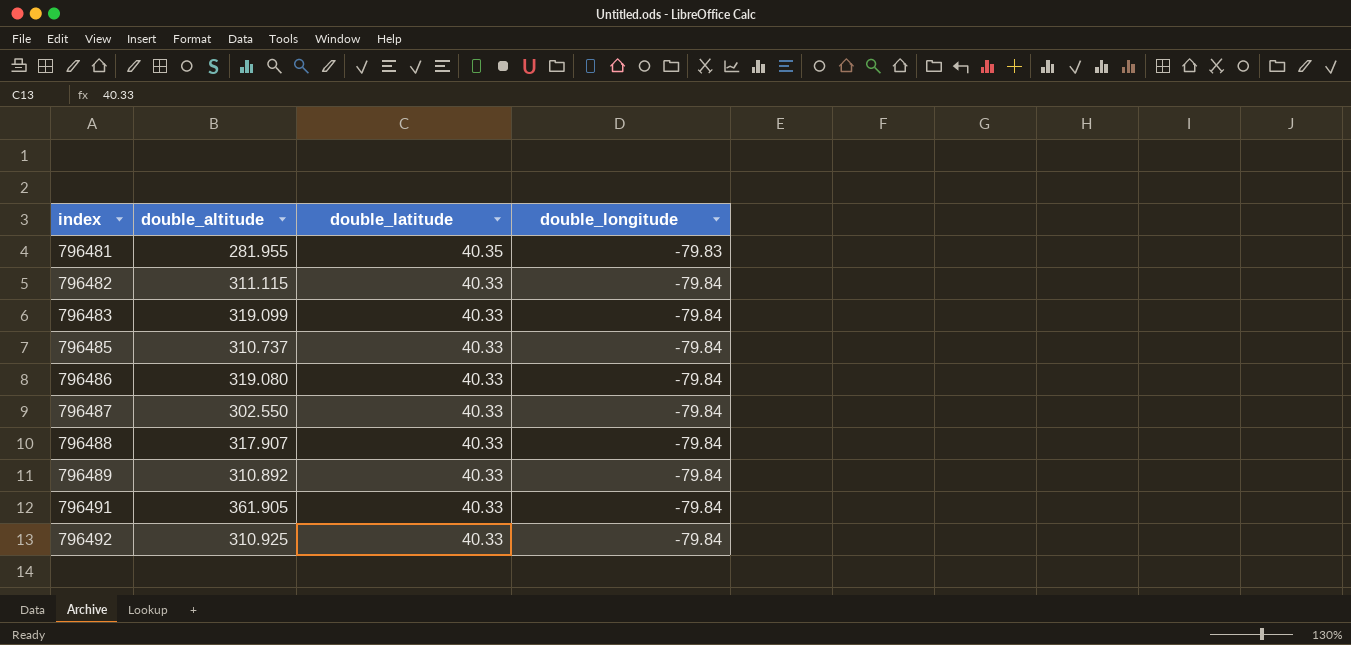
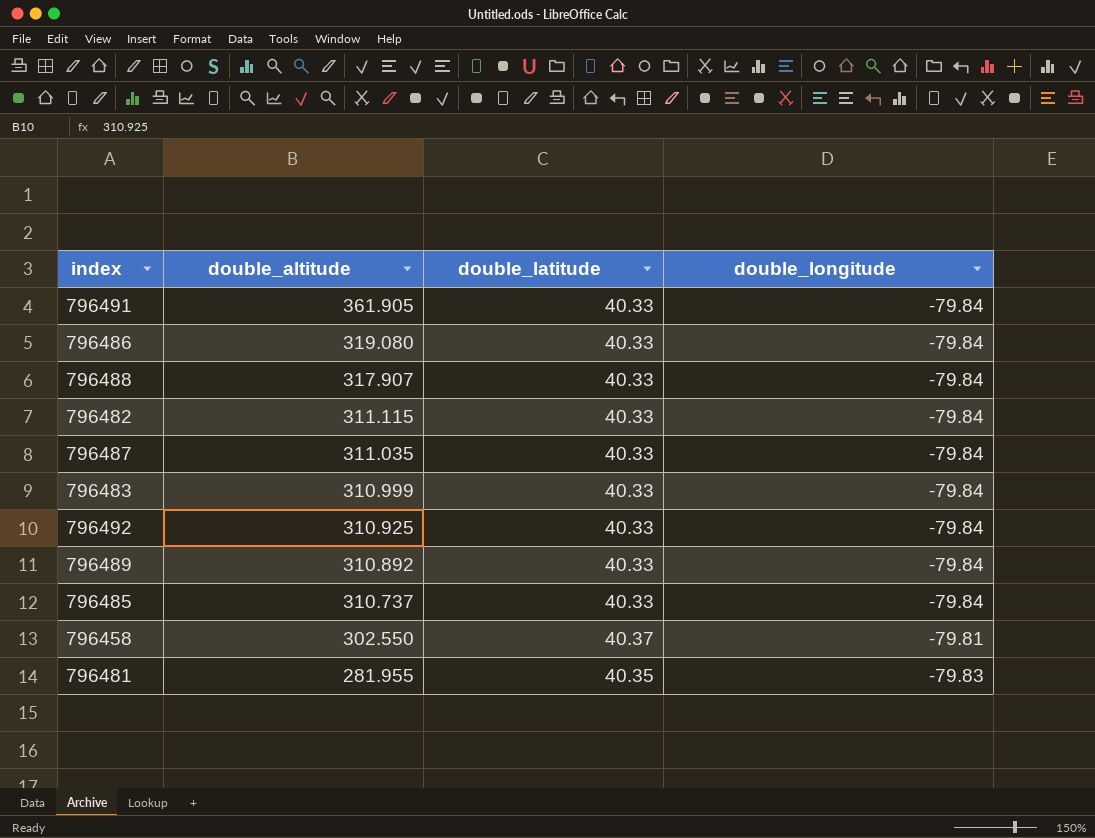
row order: index ascending -> double_altitude descending
796487 | double_altitude: 302.550 -> 311.035
796483 | double_altitude: 319.099 -> 310.999
row 796458: none -> 302.550 | 40.37 | -79.81

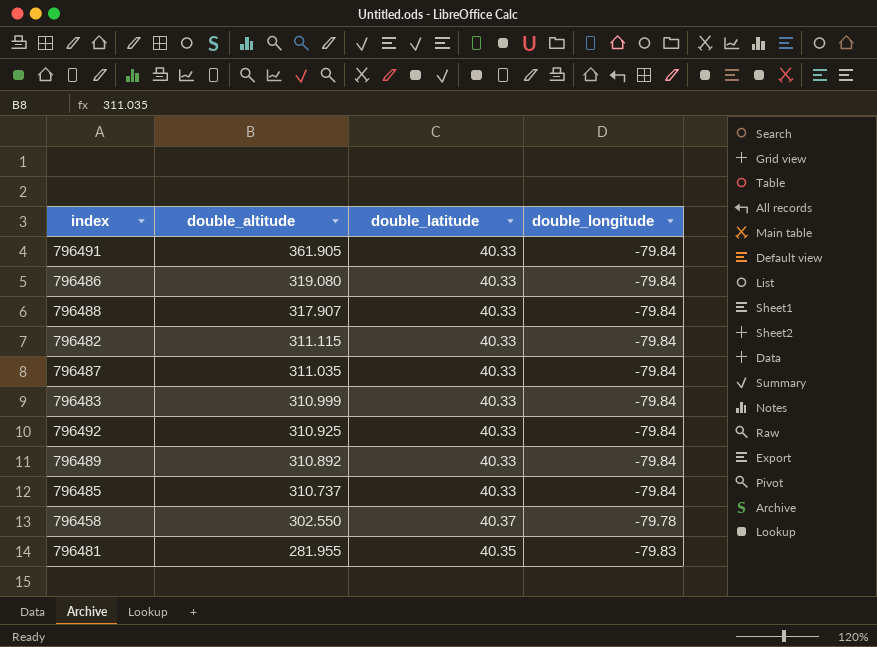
796458 | double_longitude: -79.81 -> -79.78

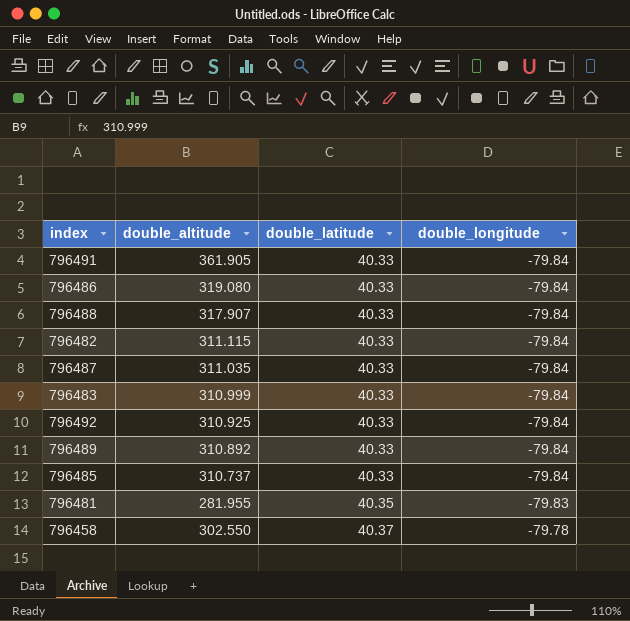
row order: double_altitude descending -> double_latitude ascending

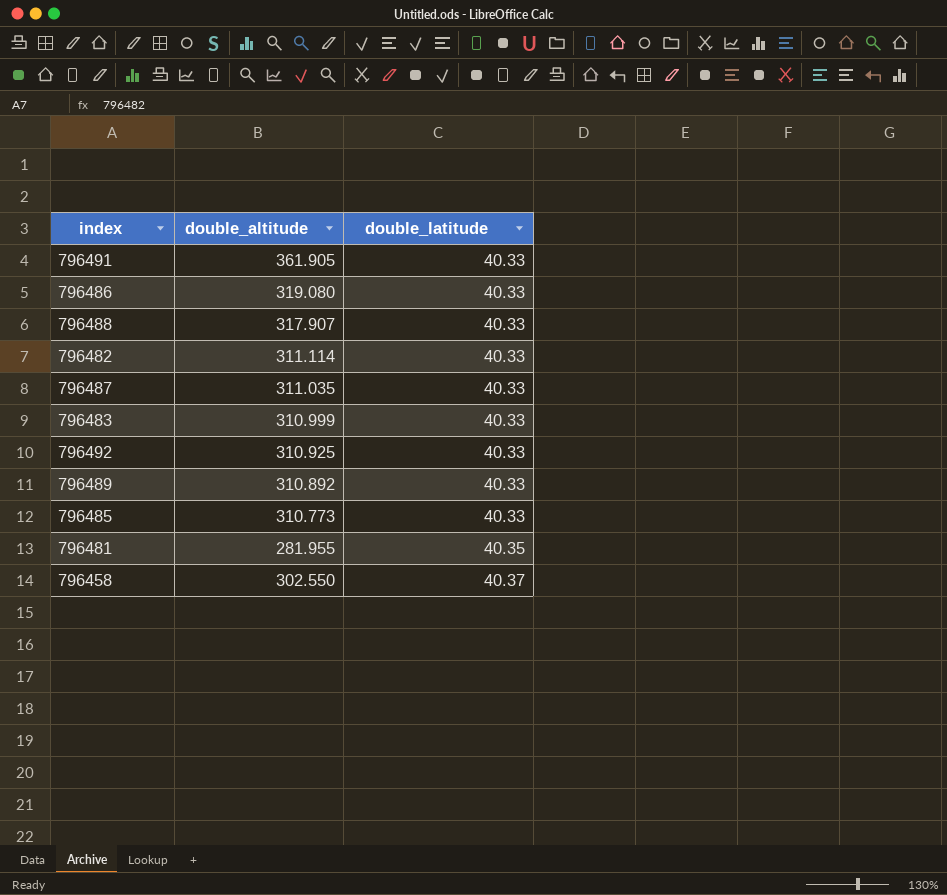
column double_longitude | position: 4 -> none
796482 | double_altitude: 311.115 -> 311.114
796485 | double_altitude: 310.737 -> 310.773

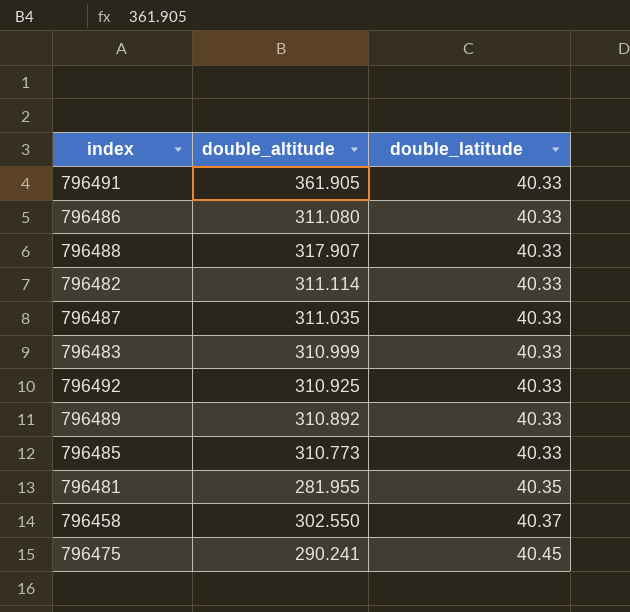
796486 | double_altitude: 319.080 -> 311.080
row 796475: none -> 290.241 | 40.45

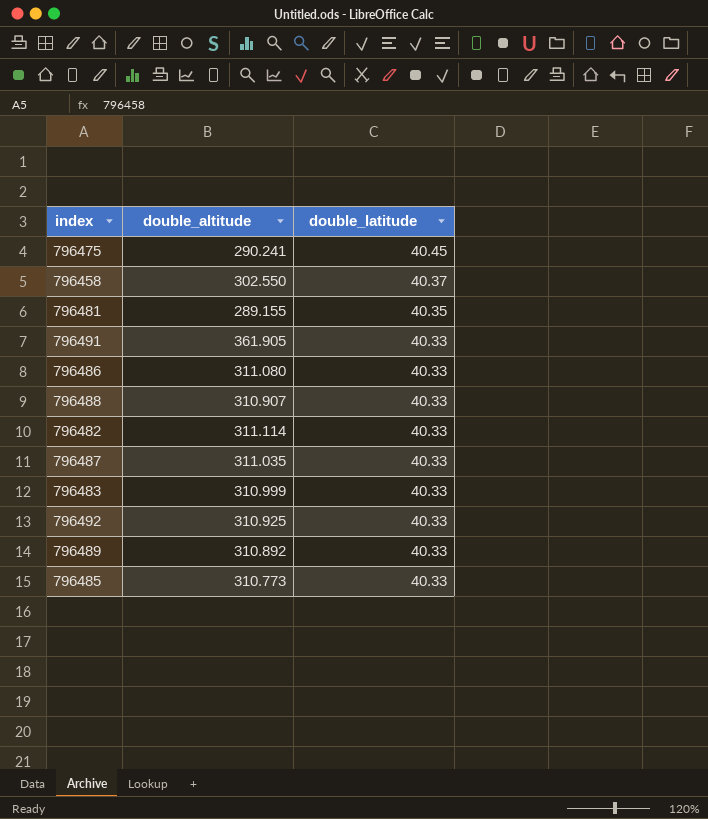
row order: double_latitude ascending -> double_latitude descending
796481 | double_altitude: 281.955 -> 289.155
796488 | double_altitude: 317.907 -> 310.907

